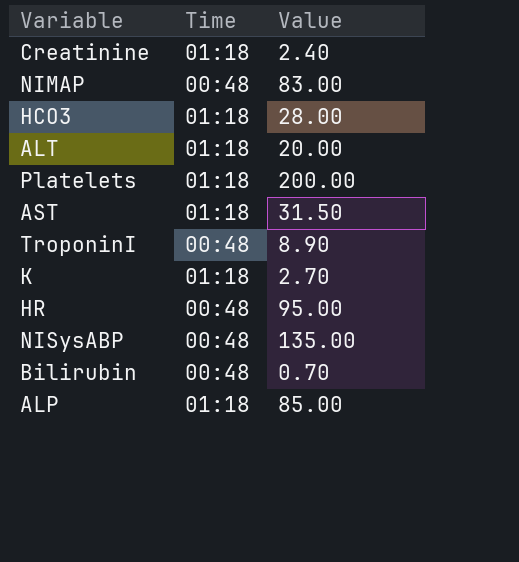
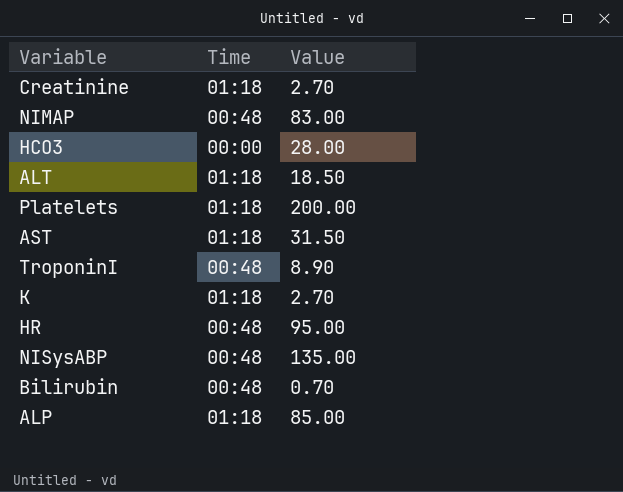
Creatinine | Value: 2.40 -> 2.70
HCO3 | Time: 01:18 -> 00:00
ALT | Value: 20.00 -> 18.50

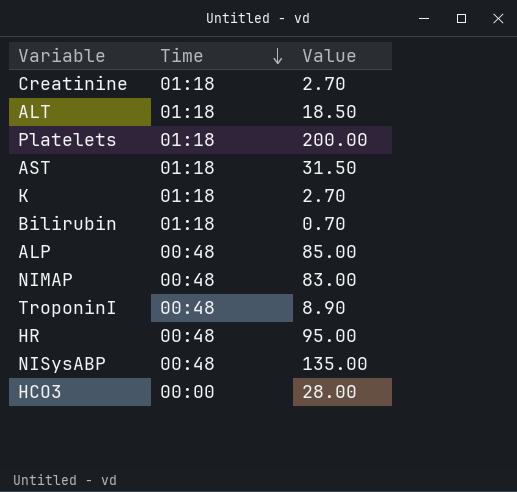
row order: none -> Time descending
Bilirubin | Time: 00:48 -> 01:18
ALP | Time: 01:18 -> 00:48

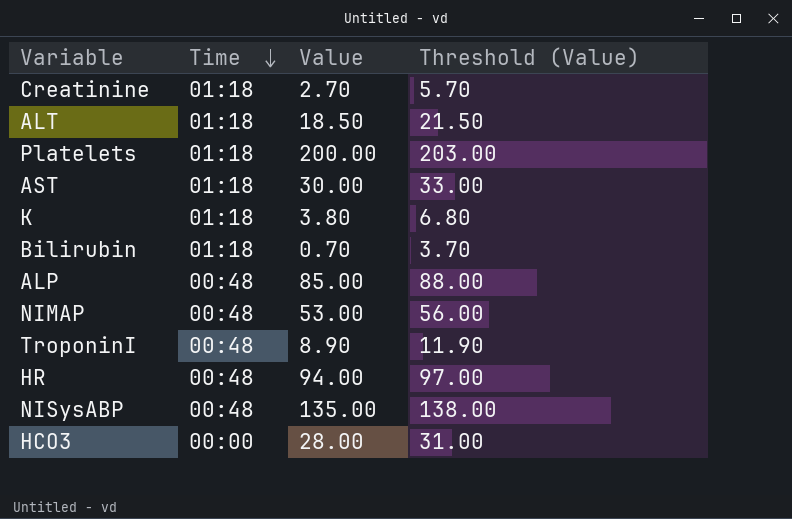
column Threshold (Value) | formula: none -> [Value] + 3
AST | Value: 31.50 -> 30.00
K | Value: 2.70 -> 3.80
NIMAP | Value: 83.00 -> 53.00
HR | Value: 95.00 -> 94.00

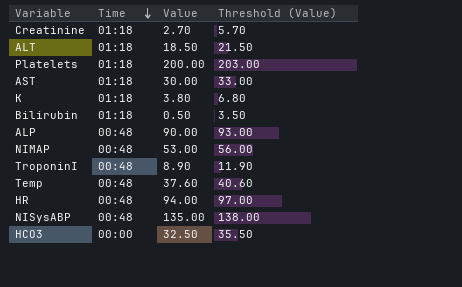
Bilirubin | Value: 0.70 -> 0.50
Bilirubin | Threshold (Value): 3.70 -> 3.50
ALP | Value: 85.00 -> 90.00
ALP | Threshold (Value): 88.00 -> 93.00
row Temp: none -> 00:48 | 37.60 | 40.60
HCO3 | Value: 28.00 -> 32.50
HCO3 | Threshold (Value): 31.00 -> 35.50

